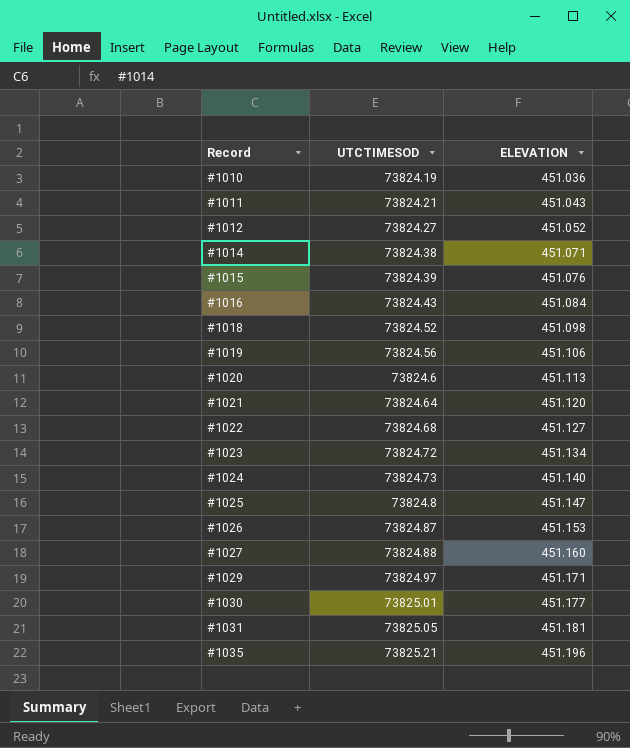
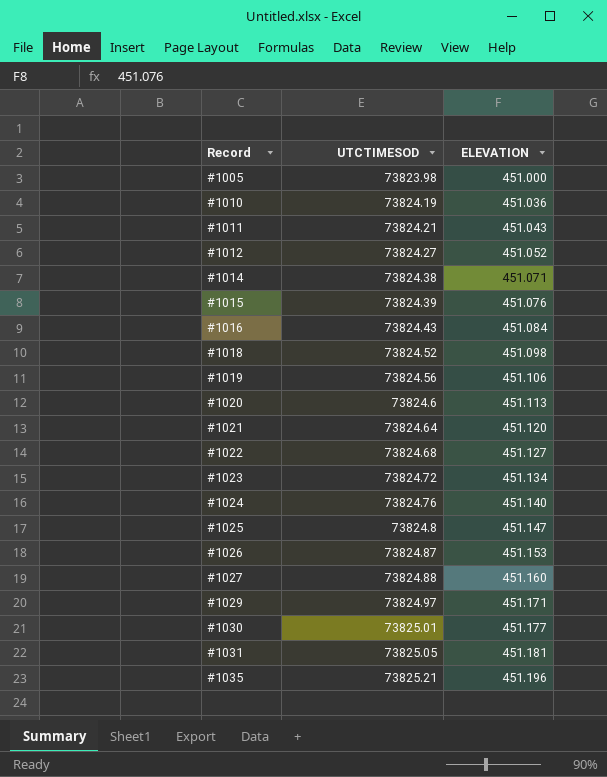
row #1005: none -> 73823.98 | 451.000
#1024 | UTCTIMESOD: 73824.73 -> 73824.76

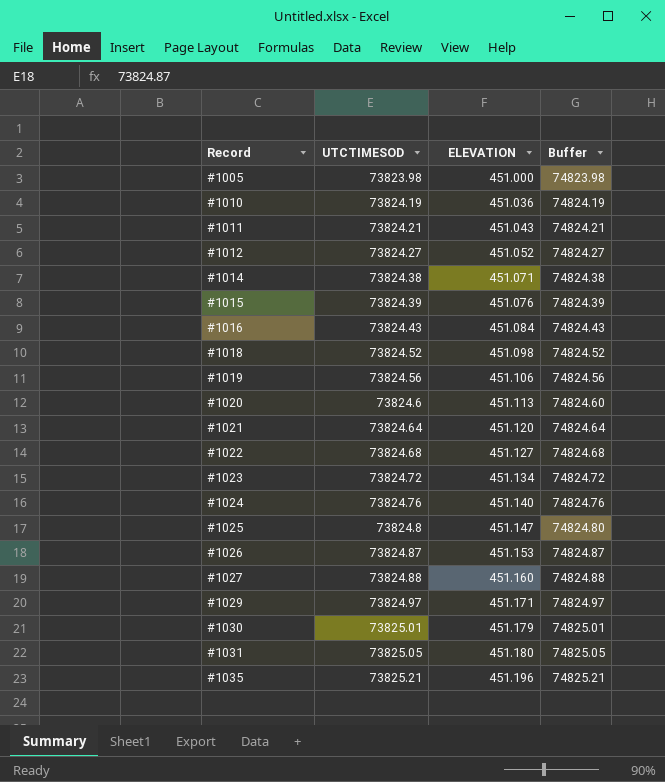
column Buffer | formula: none -> [UTCTIMESOD] + 1000
#1030 | ELEVATION: 451.177 -> 451.179
#1031 | ELEVATION: 451.181 -> 451.180

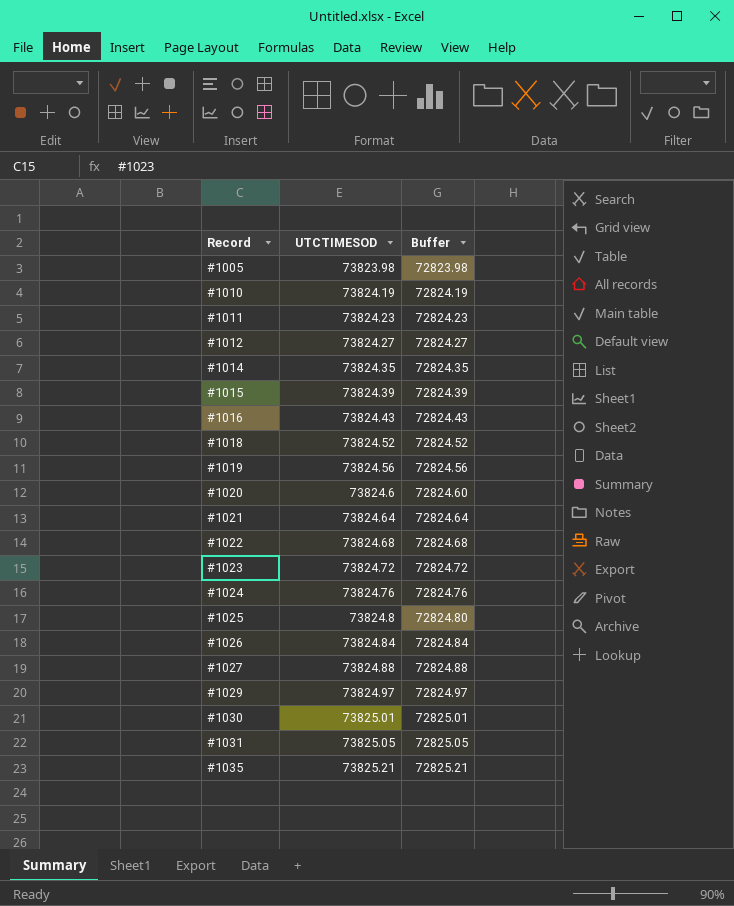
column ELEVATION | position: 3 -> none
column Buffer | formula: [UTCTIMESOD] + 1000 -> [UTCTIMESOD] - 1000
#1011 | UTCTIMESOD: 73824.21 -> 73824.23
#1014 | UTCTIMESOD: 73824.38 -> 73824.35
#1026 | UTCTIMESOD: 73824.87 -> 73824.84

